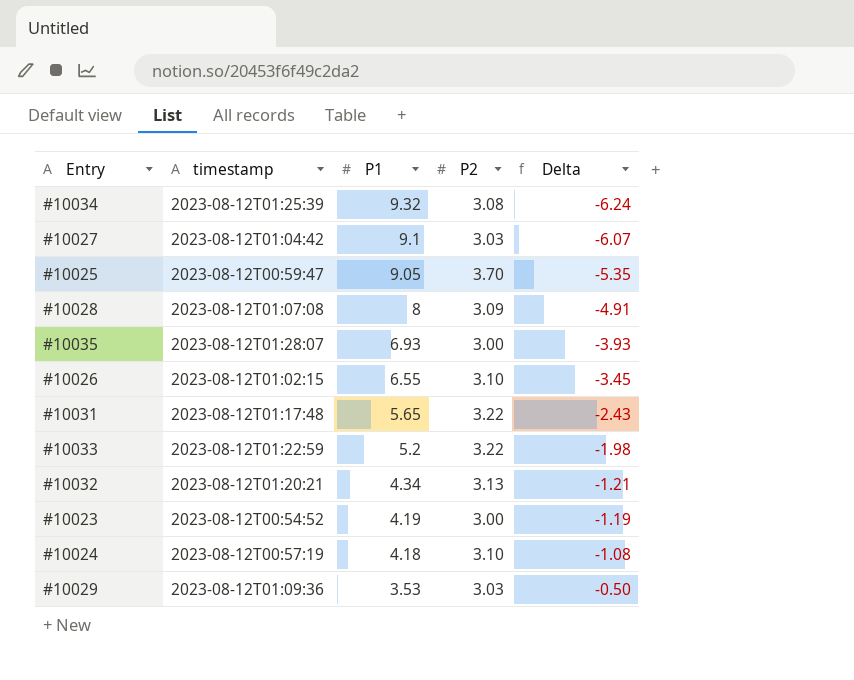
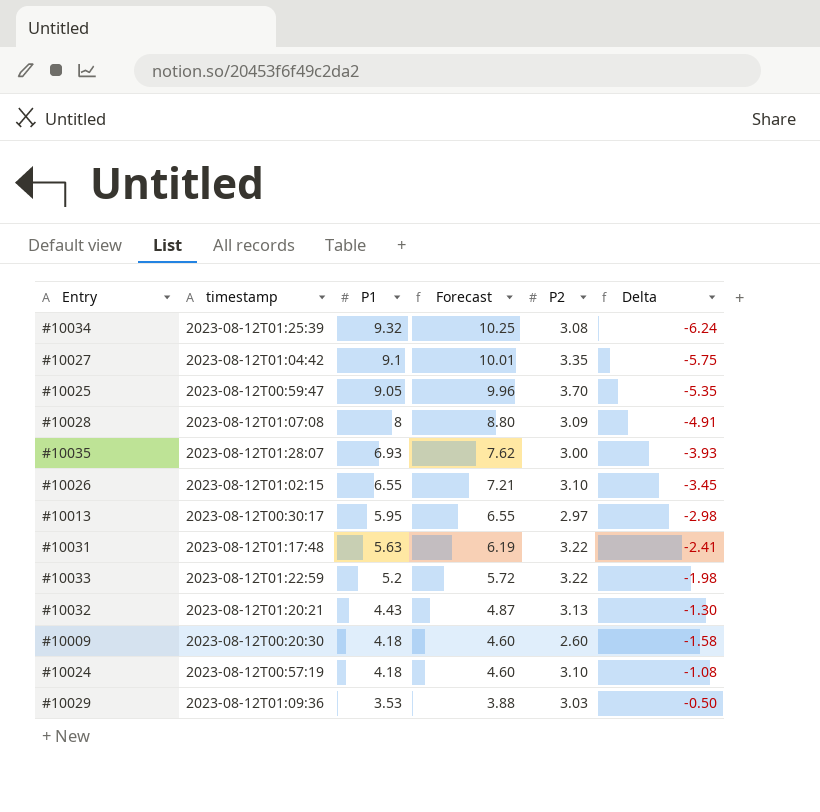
column Forecast | formula: none -> [P1] * 1.1
row #10023: 2023-08-12T00:54:52 | 4.19 | 3.00 | -1.19 -> none
#10027 | P2: 3.03 -> 3.35
#10027 | Delta: -6.07 -> -5.75
row #10013: none -> 2023-08-12T00:30:17 | 5.95 | 6.55 | 2.97 | -2.98
#10031 | P1: 5.65 -> 5.63
#10031 | Delta: -2.43 -> -2.41
#10032 | P1: 4.34 -> 4.43
#10032 | Delta: -1.21 -> -1.30
row #10009: none -> 2023-08-12T00:20:30 | 4.18 | 4.60 | 2.60 | -1.58

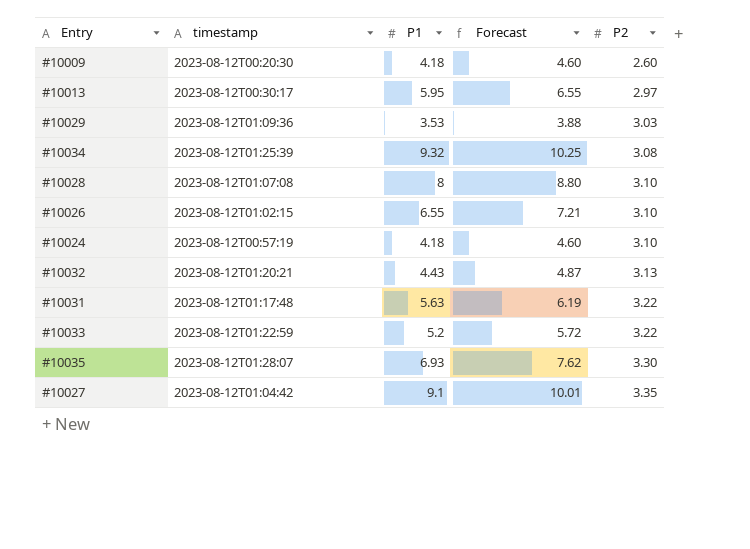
row order: P1 descending -> P2 ascending
column Delta | formula: [P2] - [P1] -> none
row #10025: 2023-08-12T00:59:47 | 9.05 | 9.96 | 3.70 | -5.35 -> none
#10028 | P2: 3.09 -> 3.10
#10035 | P2: 3.00 -> 3.30

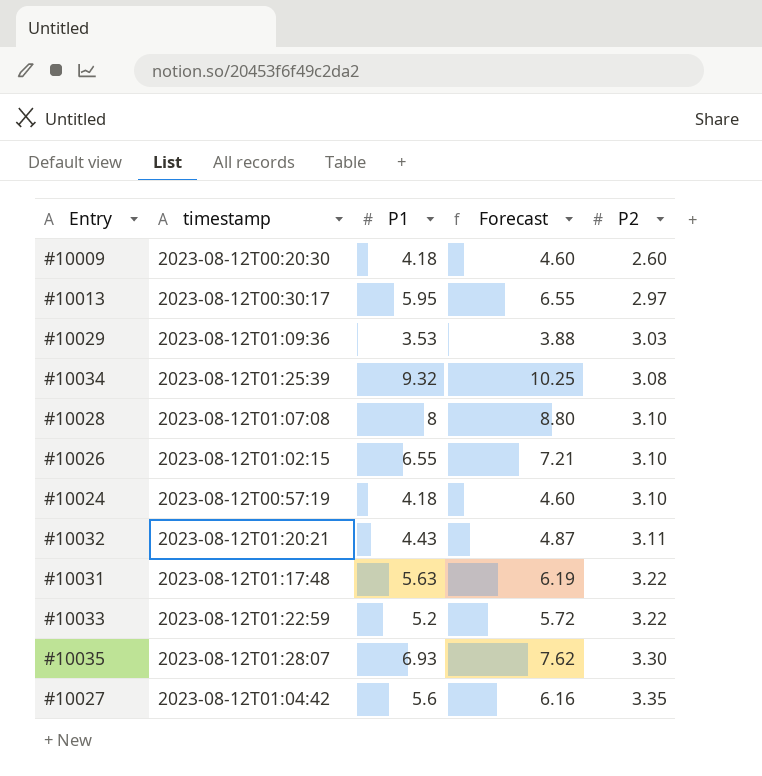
#10032 | P2: 3.13 -> 3.11
#10027 | P1: 9.1 -> 5.6
#10027 | Forecast: 10.01 -> 6.16

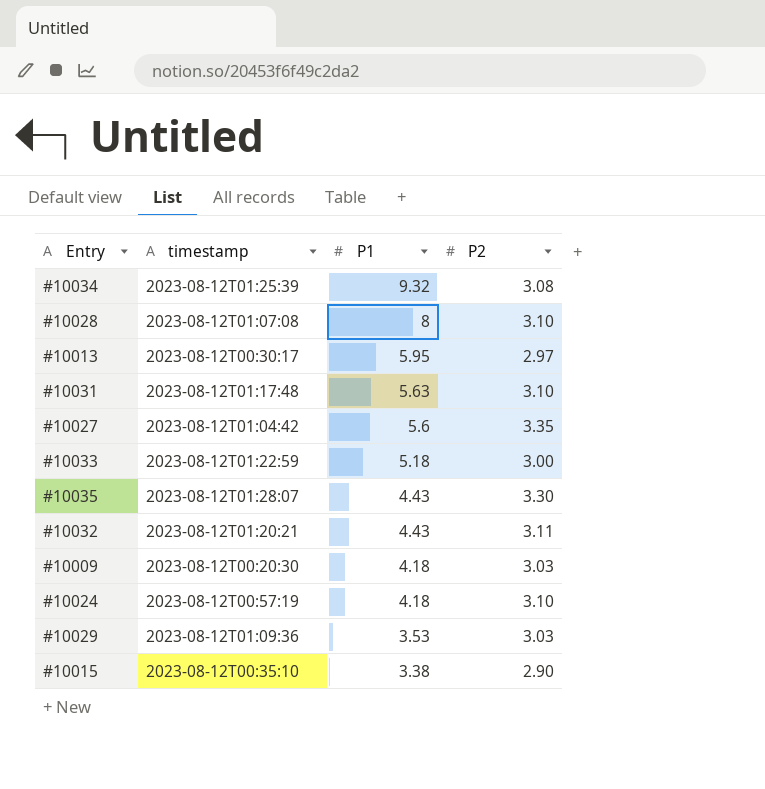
row order: P2 ascending -> P1 descending
column Forecast | formula: [P1] * 1.1 -> none
row #10026: 2023-08-12T01:02:15 | 6.55 | 7.21 | 3.10 -> none
#10031 | P2: 3.22 -> 3.10
#10033 | P1: 5.2 -> 5.18
#10033 | P2: 3.22 -> 3.00
#10035 | P1: 6.93 -> 4.43
#10009 | P2: 2.60 -> 3.03
row #10015: none -> 2023-08-12T00:35:10 | 3.38 | 2.90

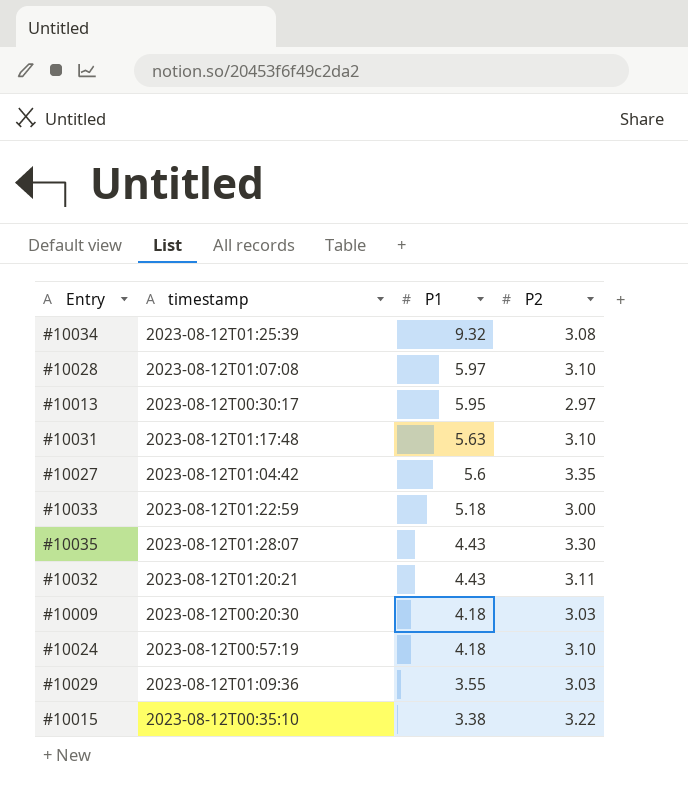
#10028 | P1: 8 -> 5.97
#10029 | P1: 3.53 -> 3.55
#10015 | P2: 2.90 -> 3.22

